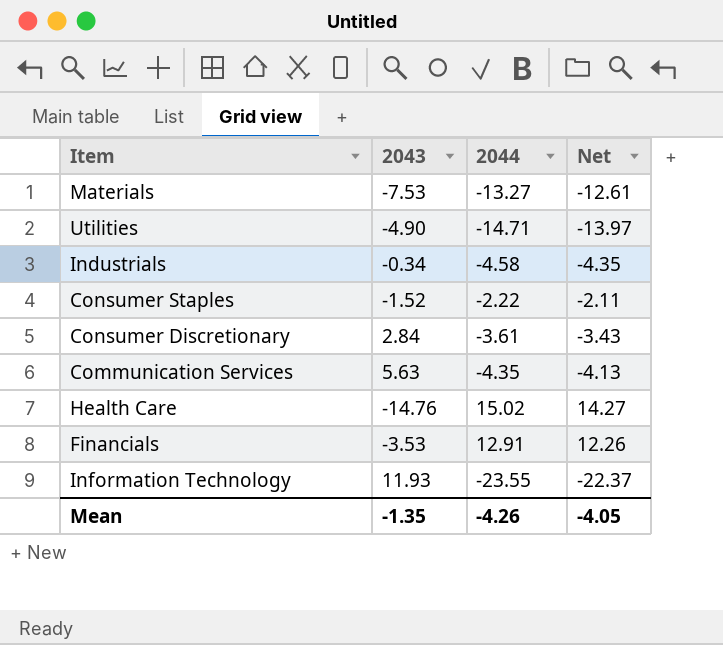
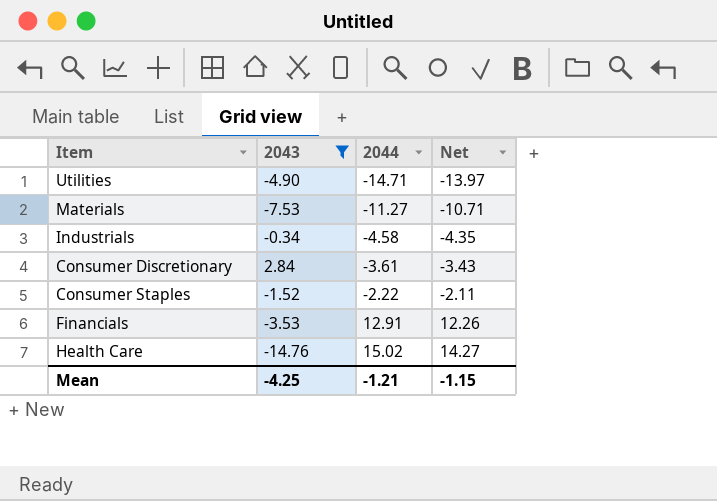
filter: none -> 2043 <= 2.84
row order: none -> 2044 ascending
Materials | 2044: -13.27 -> -11.27
Materials | Net: -12.61 -> -10.71
Mean | 2043: -1.35 -> -4.25
Mean | 2044: -4.26 -> -1.21
Mean | Net: -4.05 -> -1.15

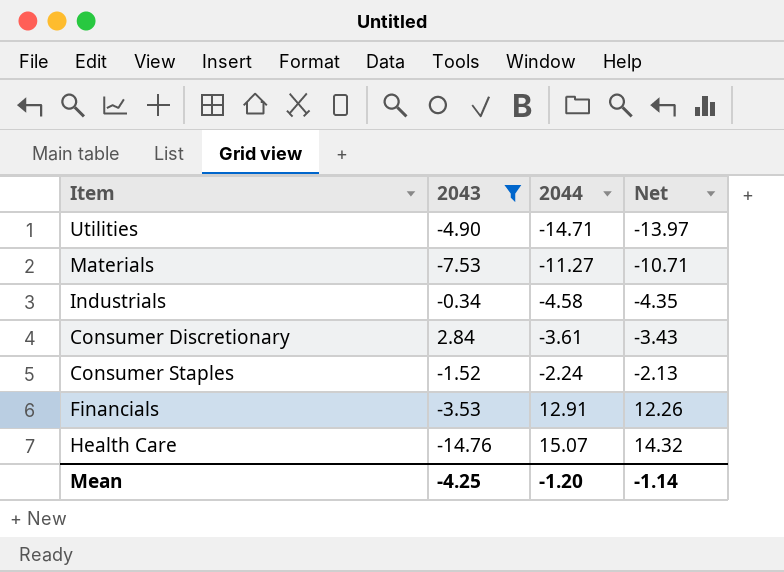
Consumer Staples | 2044: -2.22 -> -2.24
Consumer Staples | Net: -2.11 -> -2.13
Health Care | 2044: 15.02 -> 15.07
Health Care | Net: 14.27 -> 14.32
Mean | 2044: -1.21 -> -1.20
Mean | Net: -1.15 -> -1.14

